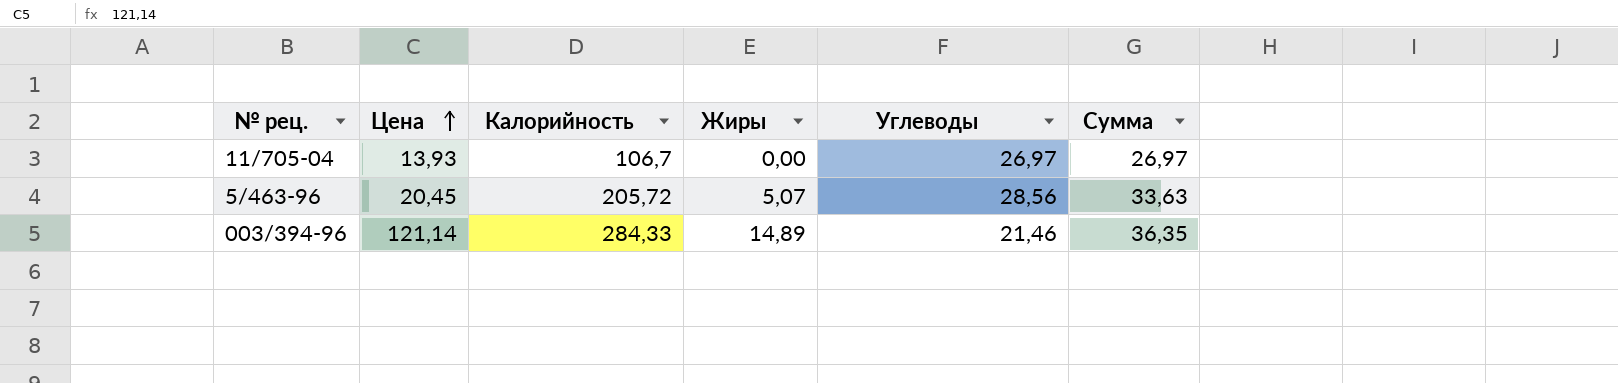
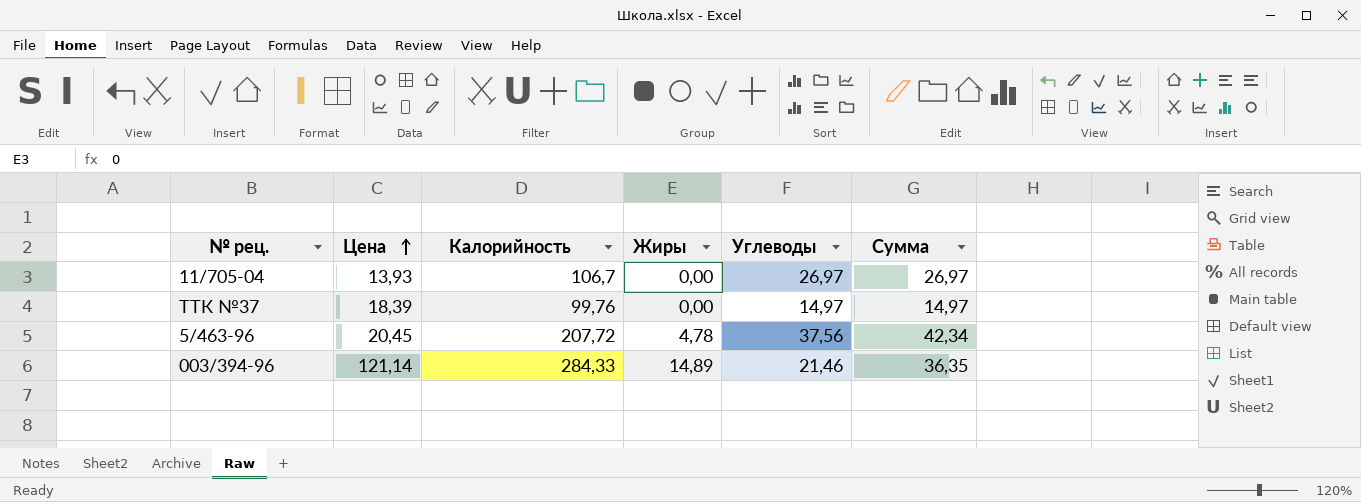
row ТТК №37: none -> 18,39 | 99,76 | 0,00 | 14,97 | 14,97
5/463-96 | Калорийность: 205,72 -> 207,72
5/463-96 | Жиры: 5,07 -> 4,78
5/463-96 | Углеводы: 28,56 -> 37,56
5/463-96 | Сумма: 33,63 -> 42,34

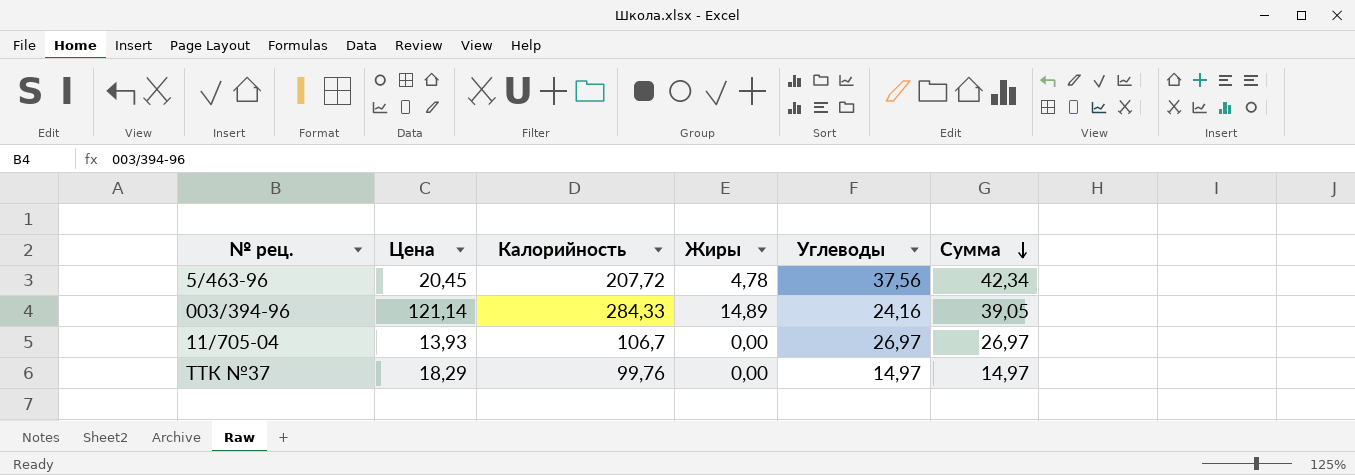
row order: Цена ascending -> Сумма descending
003/394-96 | Углеводы: 21,46 -> 24,16
003/394-96 | Сумма: 36,35 -> 39,05
ТТК №37 | Цена: 18,39 -> 18,29

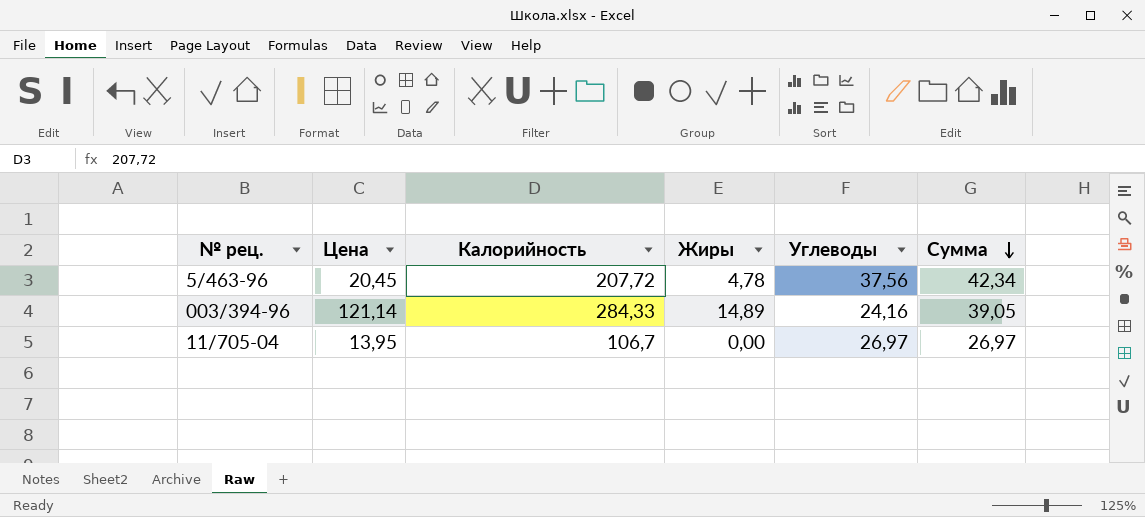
row ТТК №37: 18,29 | 99,76 | 0,00 | 14,97 | 14,97 -> none
11/705-04 | Цена: 13,93 -> 13,95

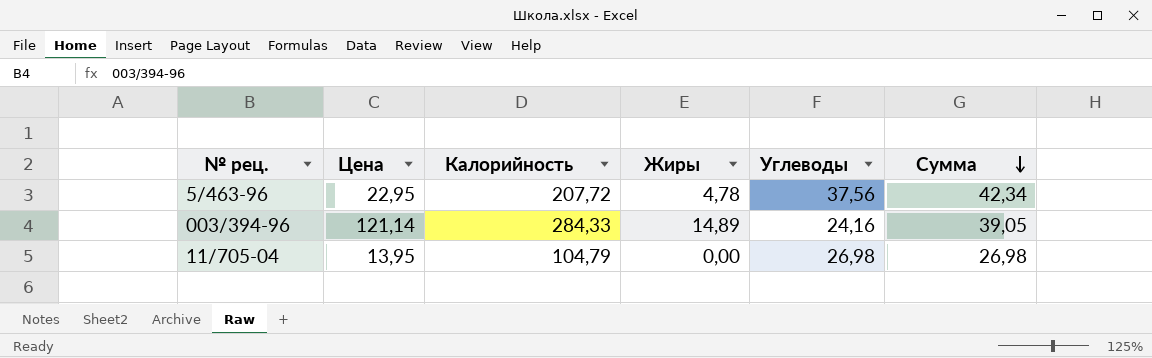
5/463-96 | Цена: 20,45 -> 22,95
11/705-04 | Калорийность: 106,7 -> 104,79
11/705-04 | Углеводы: 26,97 -> 26,98
11/705-04 | Сумма: 26,97 -> 26,98

